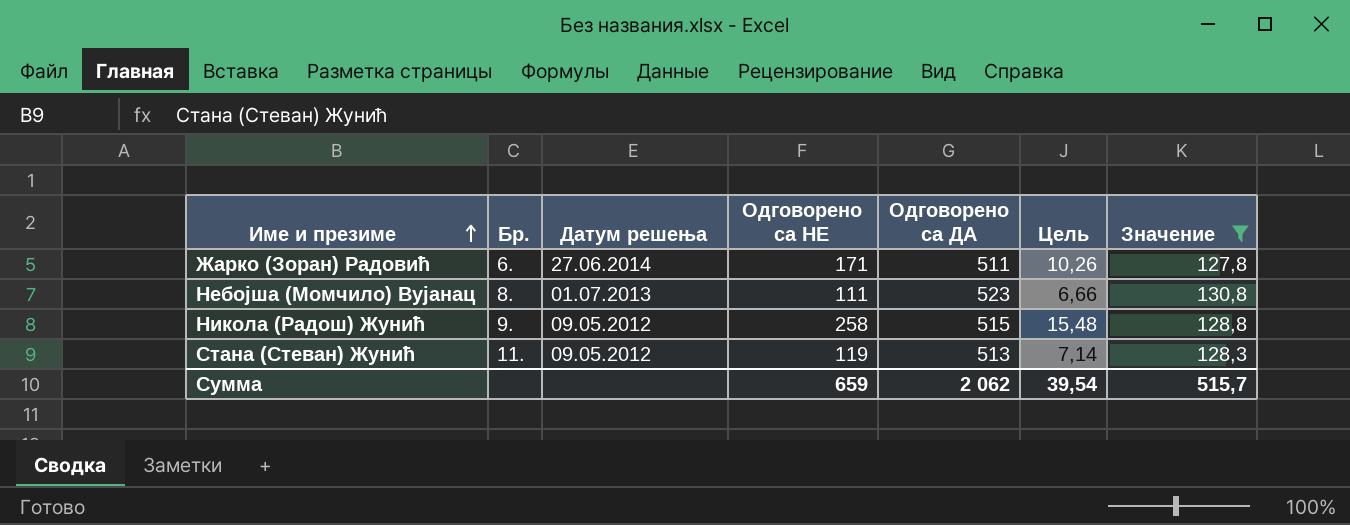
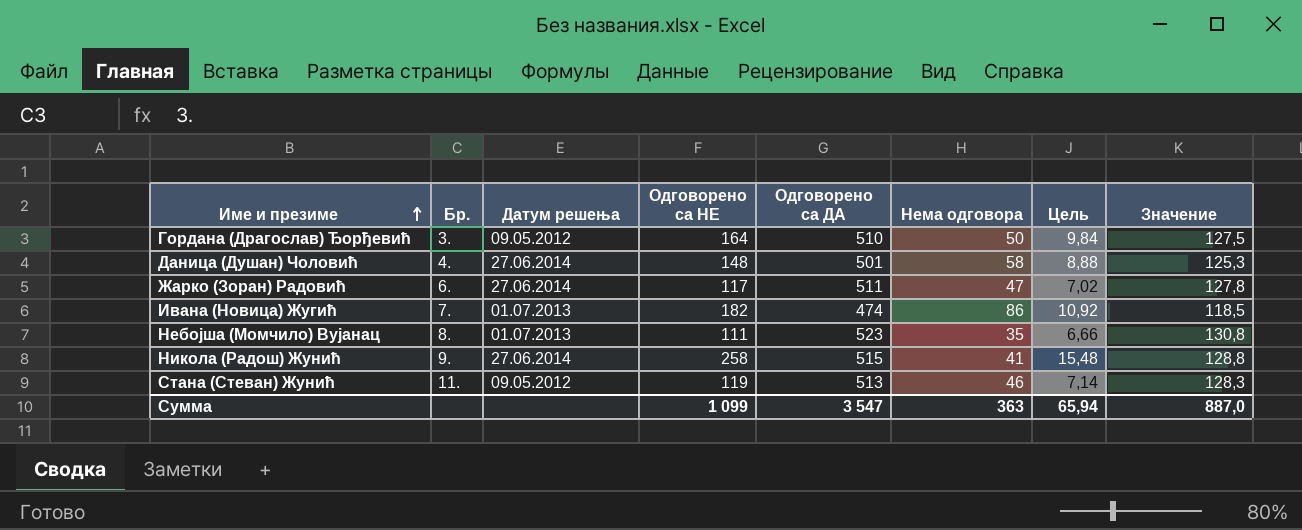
filter: Значение >= 127,8 -> none
column Нема одговора | position: none -> 6
Жарко (Зоран) Радовић | Одговорено са НЕ: 171 -> 117
Жарко (Зоран) Радовић | Цель: 10,26 -> 7,02
Никола (Радош) Жунић | Датум решења: 09.05.2012 -> 27.06.2014
Сумма | Одговорено са НЕ: 659 -> 1 099
Сумма | Одговорено са ДА: 2 062 -> 3 547
Сумма | Цель: 39,54 -> 65,94
Сумма | Значение: 515,7 -> 887,0

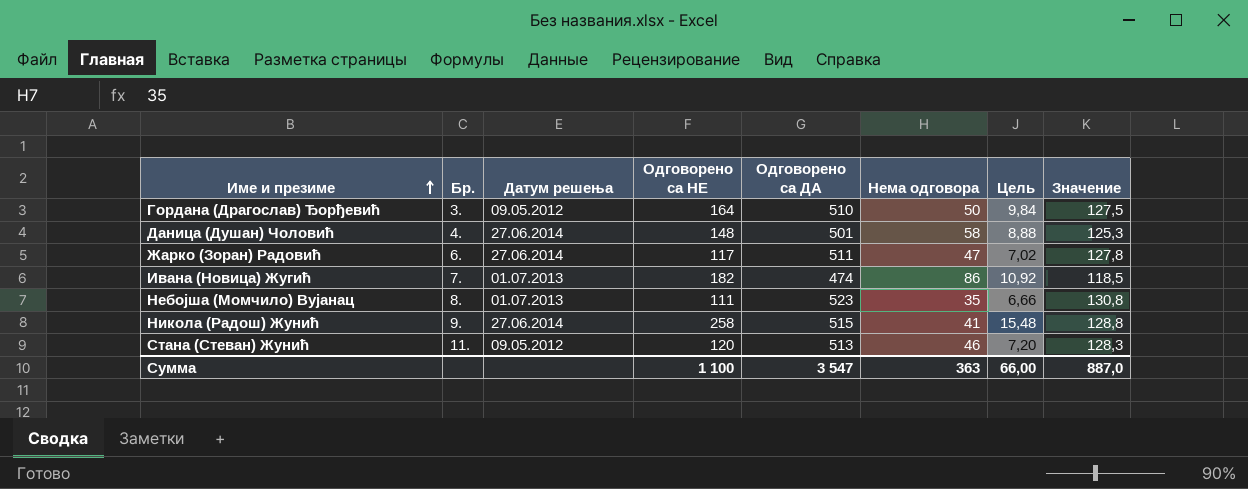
Стана (Стеван) Жунић | Одговорено са НЕ: 119 -> 120
Стана (Стеван) Жунић | Цель: 7,14 -> 7,20
Сумма | Одговорено са НЕ: 1 099 -> 1 100
Сумма | Цель: 65,94 -> 66,00

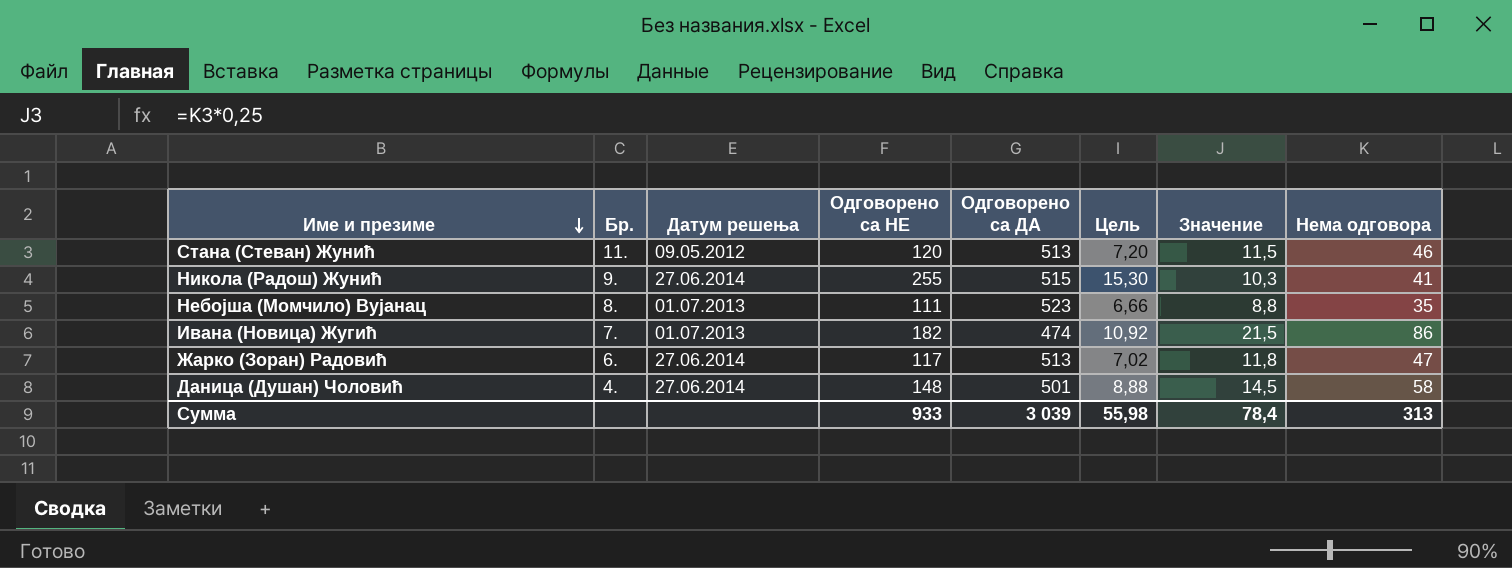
row order: Име и презиме ascending -> Име и презиме descending
column Значение | formula: [Одговорено са ДА] * 0,25 -> [Нема одговора] * 0,25
column Нема одговора | position: 6 -> 8
row Гордана (Драгослав) Ђорђевић: 3. | 09.05.2012 | 164 | 510 | 50 | 9,84 | 127,5 -> none
Никола (Радош) Жунић | Одговорено са НЕ: 258 -> 255
Никола (Радош) Жунић | Цель: 15,48 -> 15,30
Жарко (Зоран) Радовић | Одговорено са ДА: 511 -> 513
Сумма | Одговорено са НЕ: 1 100 -> 933
Сумма | Одговорено са ДА: 3 547 -> 3 039
Сумма | Цель: 66,00 -> 55,98
Сумма | Значение: 887,0 -> 78,4
Сумма | Нема одговора: 363 -> 313

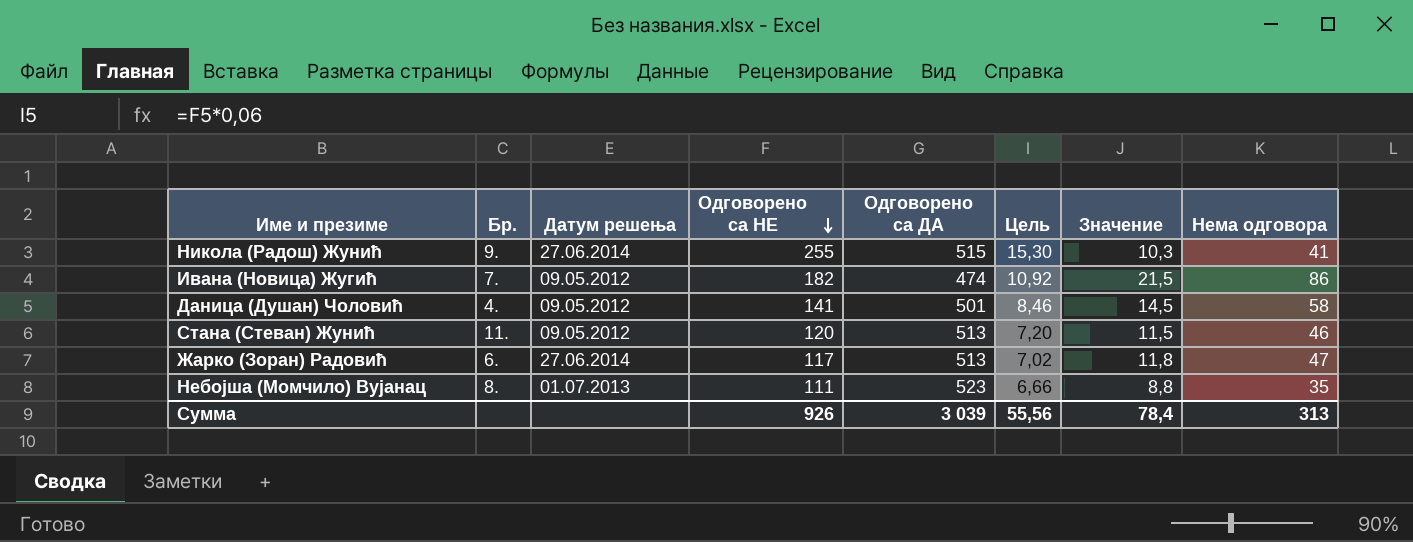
row order: Име и презиме descending -> Одговорено са НЕ descending
Ивана (Новица) Жугић | Датум решења: 01.07.2013 -> 09.05.2012
Даница (Душан) Чоловић | Датум решења: 27.06.2014 -> 09.05.2012
Даница (Душан) Чоловић | Одговорено са НЕ: 148 -> 141
Даница (Душан) Чоловић | Цель: 8,88 -> 8,46
Сумма | Одговорено са НЕ: 933 -> 926
Сумма | Цель: 55,98 -> 55,56

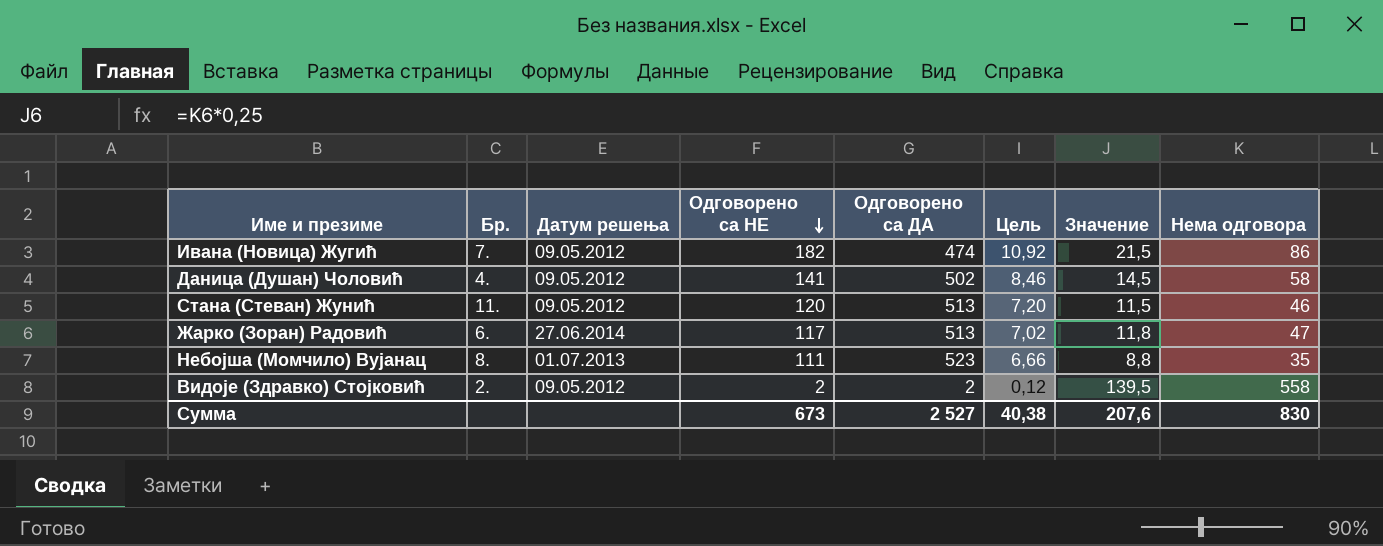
row Никола (Радош) Жунић: 9. | 27.06.2014 | 255 | 515 | 15,30 | 10,3 | 41 -> none
Даница (Душан) Чоловић | Одговорено са ДА: 501 -> 502
row Видоје (Здравко) Стојковић: none -> 2. | 09.05.2012 | 2 | 2 | 0,12 | 139,5 | 558
Сумма | Одговорено са НЕ: 926 -> 673
Сумма | Одговорено са ДА: 3 039 -> 2 527
Сумма | Цель: 55,56 -> 40,38
Сумма | Значение: 78,4 -> 207,6
Сумма | Нема одговора: 313 -> 830

